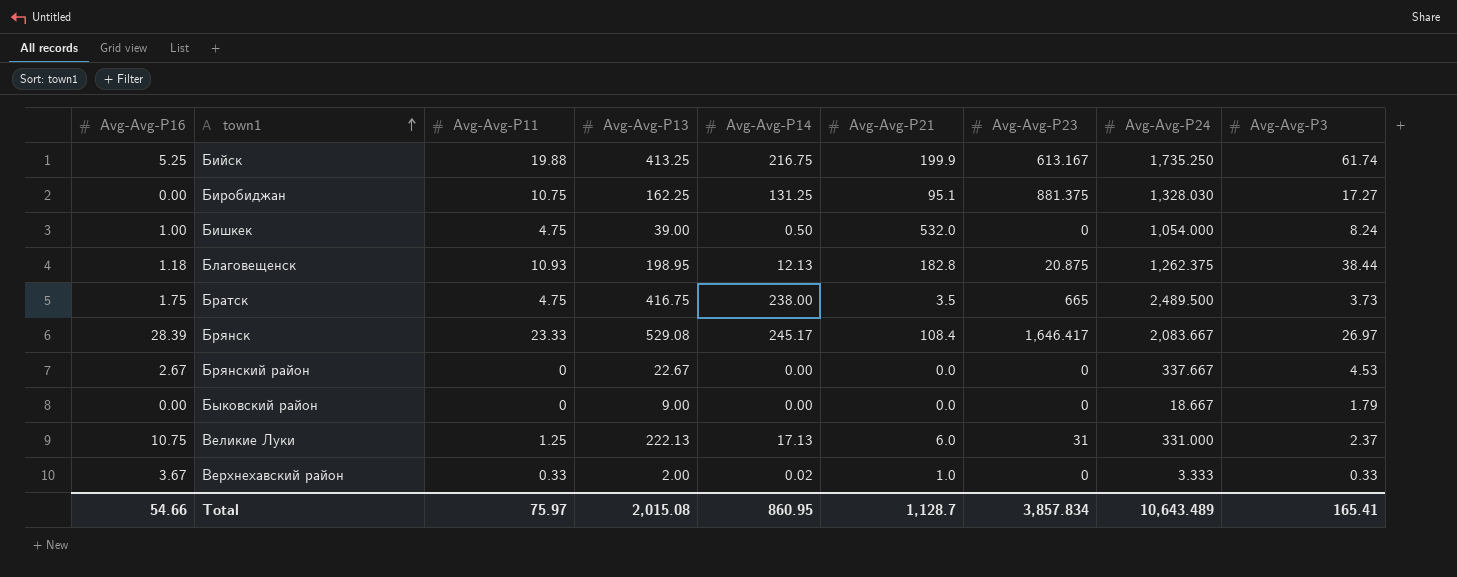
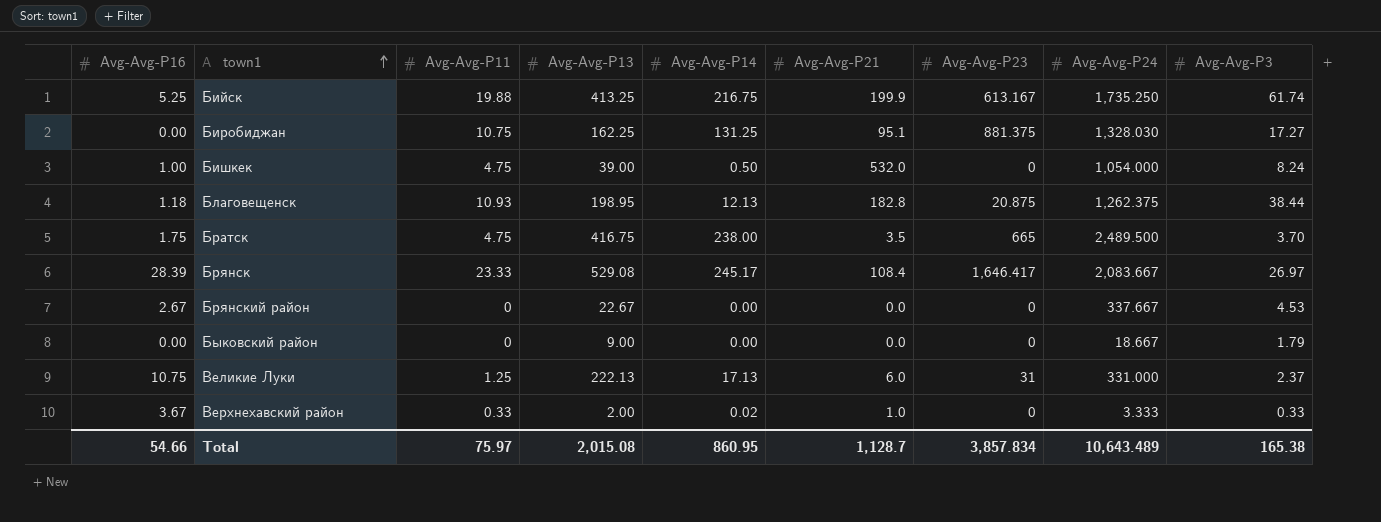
Братск | Avg-Avg-Р3: 3.73 -> 3.70
Total | Avg-Avg-Р3: 165.41 -> 165.38

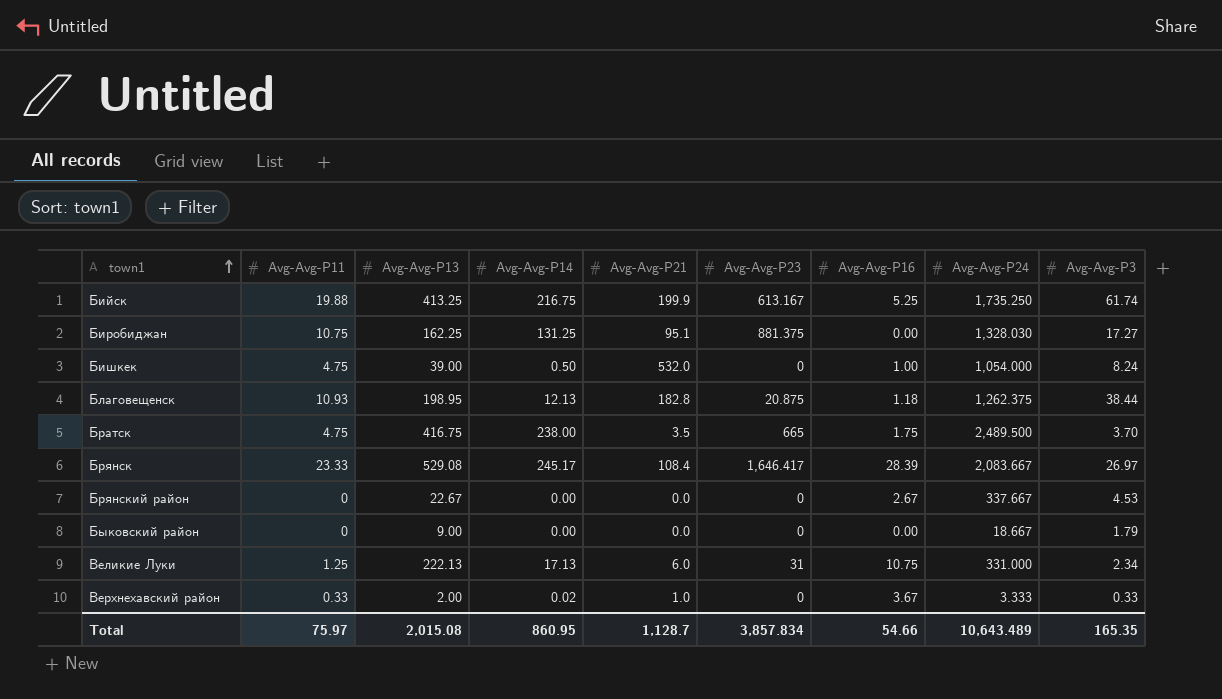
column Avg-Avg-Р16 | position: 1 -> 7
Великие Луки | Avg-Avg-Р3: 2.37 -> 2.34
Total | Avg-Avg-Р3: 165.38 -> 165.35

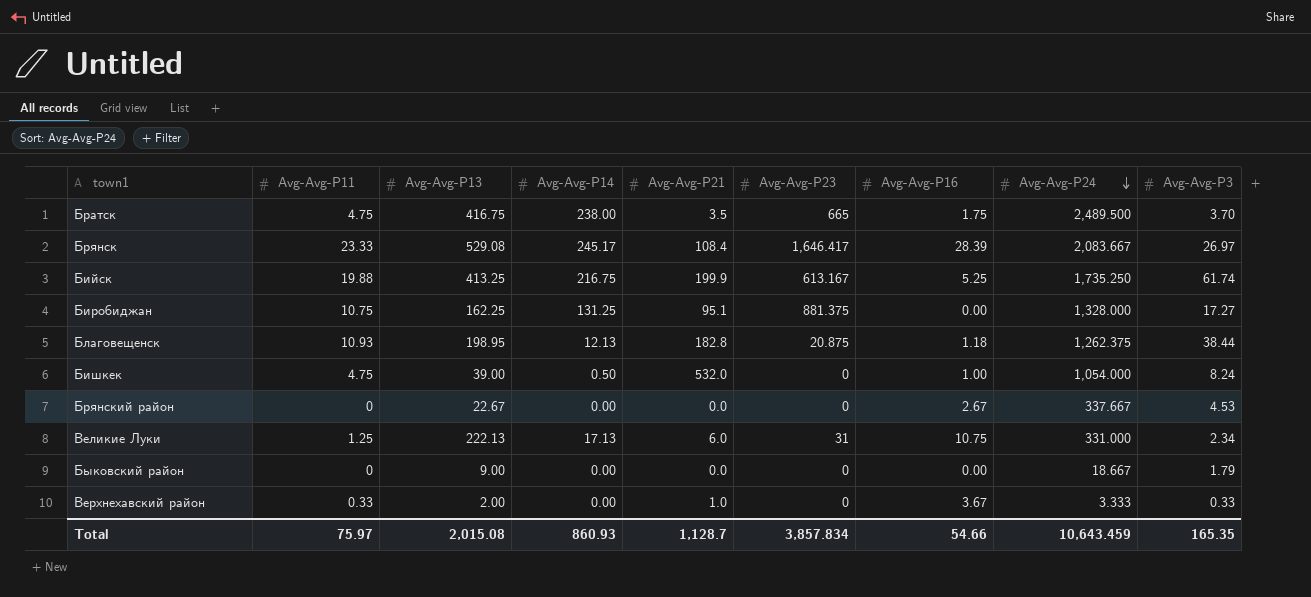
row order: town1 ascending -> Avg-Avg-Р24 descending
Биробиджан | Avg-Avg-Р24: 1,328.030 -> 1,328.000
Верхнехавский район | Avg-Avg-Р14: 0.02 -> 0.00
Total | Avg-Avg-Р14: 860.95 -> 860.93
Total | Avg-Avg-Р24: 10,643.489 -> 10,643.459

